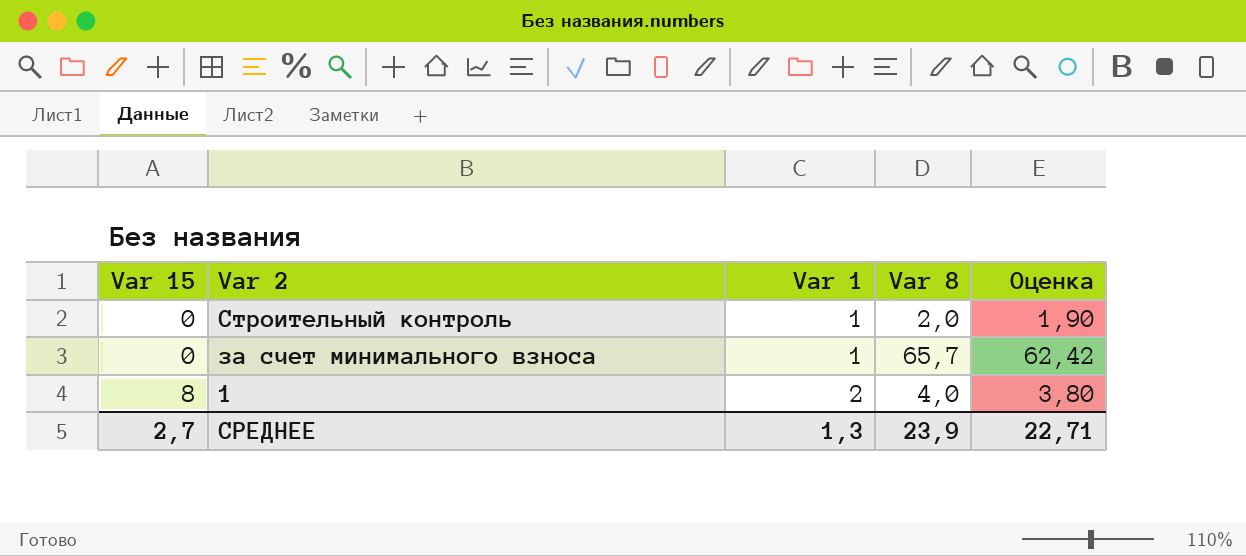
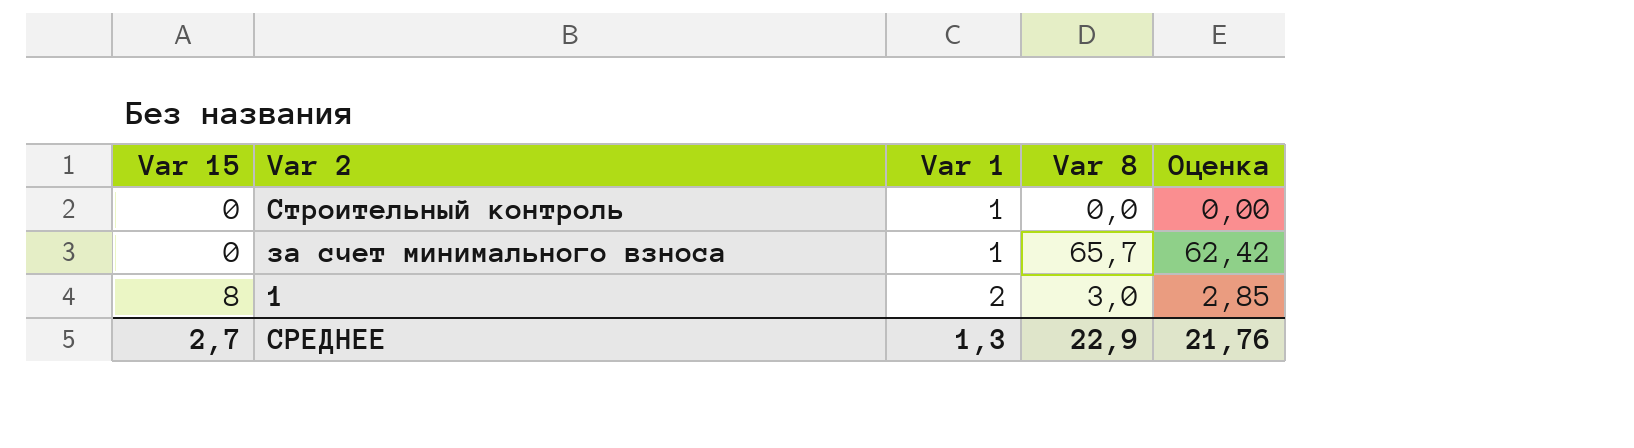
Строительный контроль | Var 8: 2,0 -> 0,0
Строительный контроль | Оценка: 1,90 -> 0,00
1 | Var 8: 4,0 -> 3,0
1 | Оценка: 3,80 -> 2,85
СРЕДНЕЕ | Var 8: 23,9 -> 22,9
СРЕДНЕЕ | Оценка: 22,71 -> 21,76

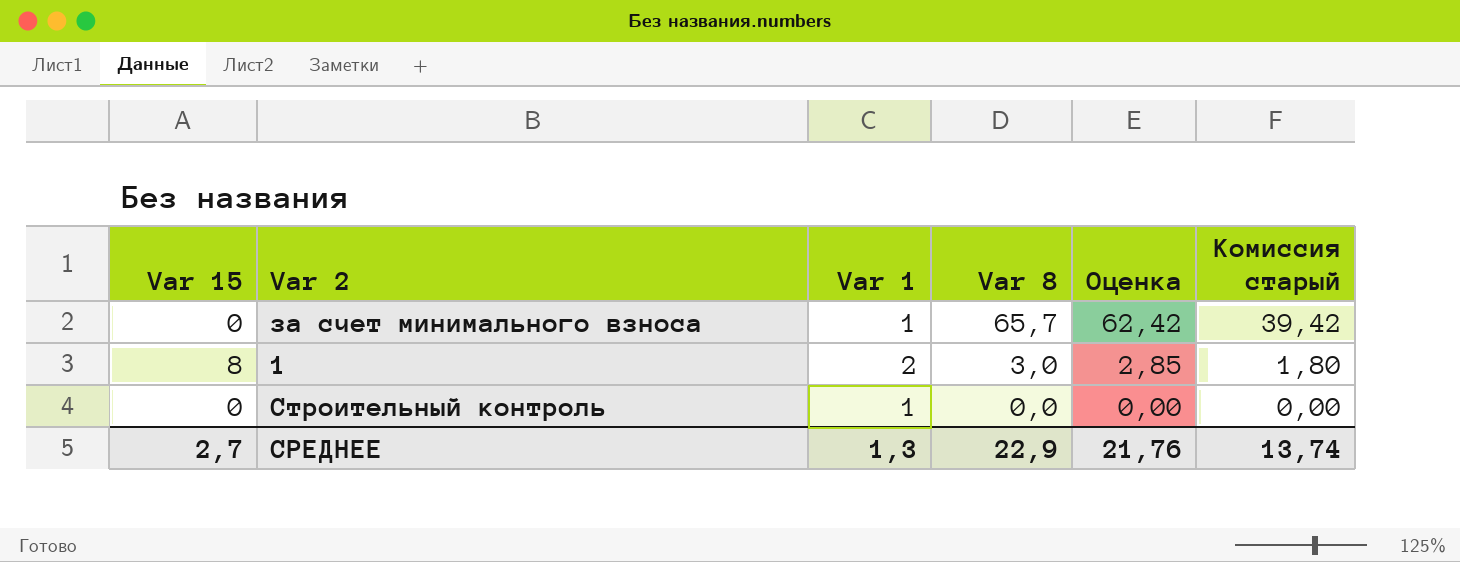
row order: Var 15 ascending -> Var 8 descending
column Комиссия старый | formula: none -> [Var 8] * 0,6

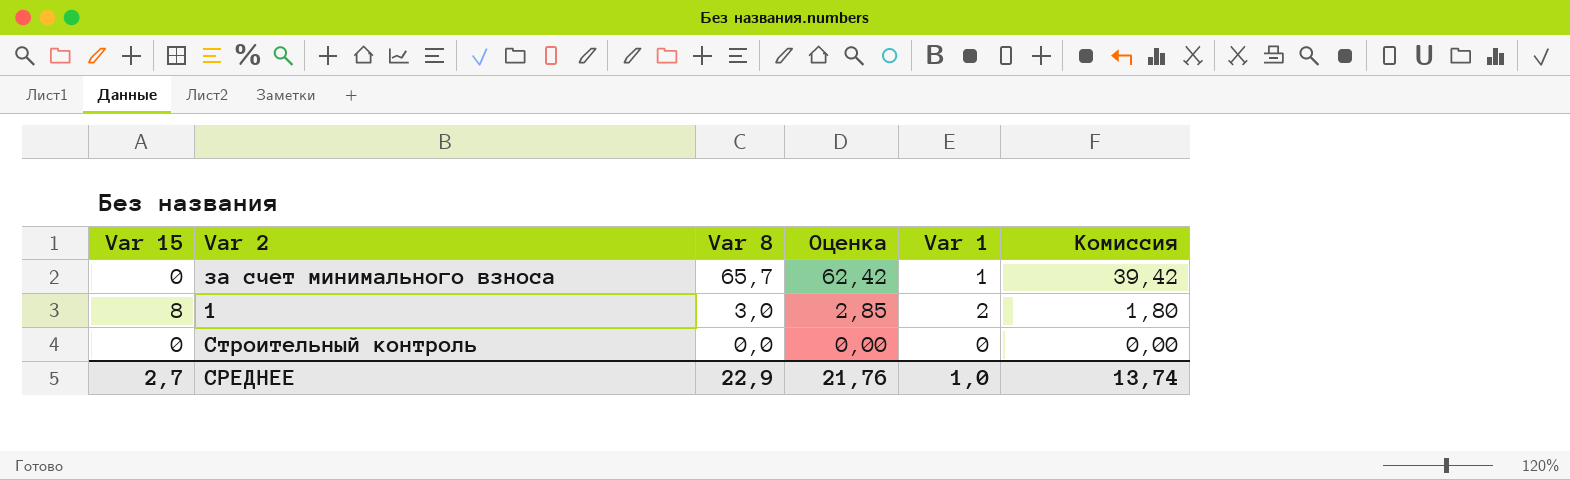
column Var 1 | position: 3 -> 5
column name: Комиссия старый -> Комиссия
Строительный контроль | Var 1: 1 -> 0
СРЕДНЕЕ | Var 1: 1,3 -> 1,0

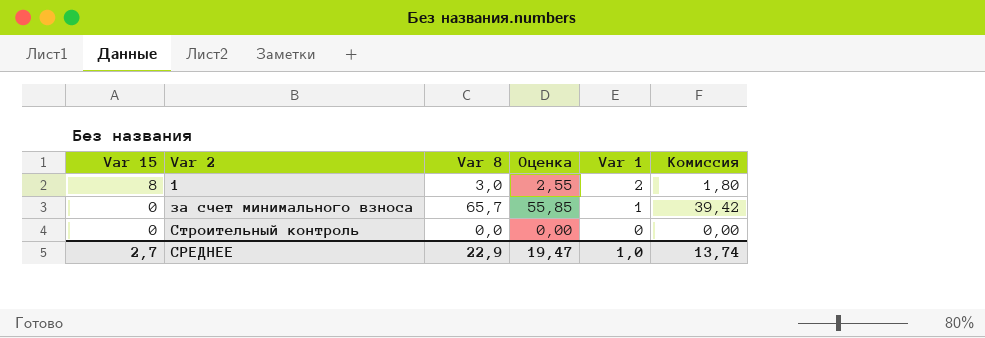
row order: Var 8 descending -> Var 15 descending
column Оценка | formula: [Var 8] * 0,95 -> [Var 8] * 0,85
СРЕДНЕЕ | Оценка: 21,76 -> 19,47

